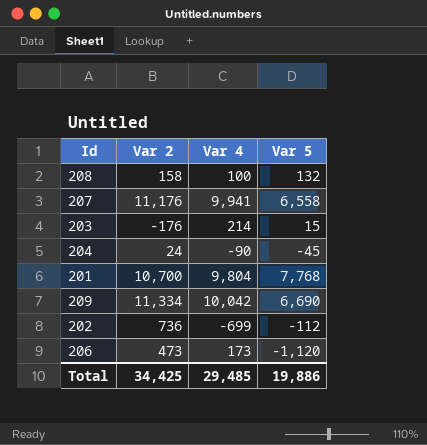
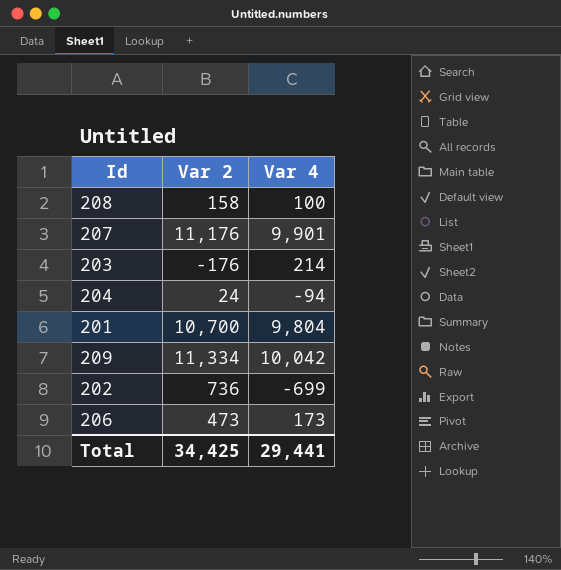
column Var 5 | position: 4 -> none
207 | Var 4: 9,941 -> 9,901
204 | Var 4: -90 -> -94
Total | Var 4: 29,485 -> 29,441

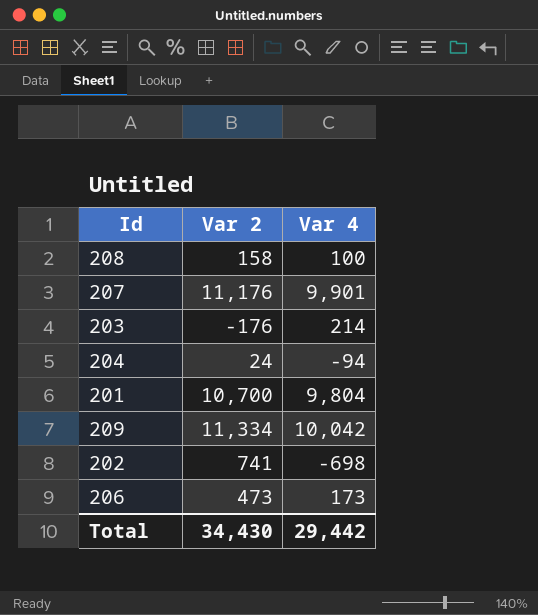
202 | Var 2: 736 -> 741
202 | Var 4: -699 -> -698
Total | Var 2: 34,425 -> 34,430
Total | Var 4: 29,441 -> 29,442

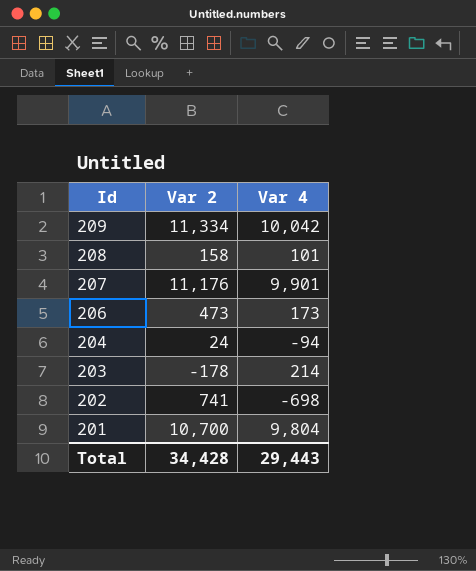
row order: none -> Id descending
208 | Var 4: 100 -> 101
203 | Var 2: -176 -> -178
Total | Var 2: 34,430 -> 34,428
Total | Var 4: 29,442 -> 29,443

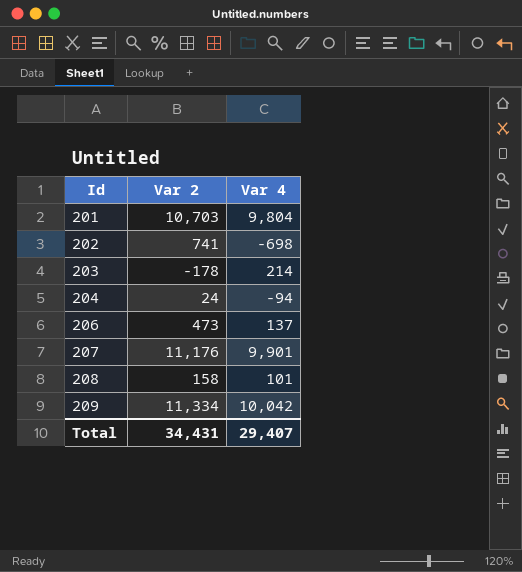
row order: Id descending -> Id ascending
201 | Var 2: 10,700 -> 10,703
206 | Var 4: 173 -> 137
Total | Var 2: 34,428 -> 34,431
Total | Var 4: 29,443 -> 29,407

